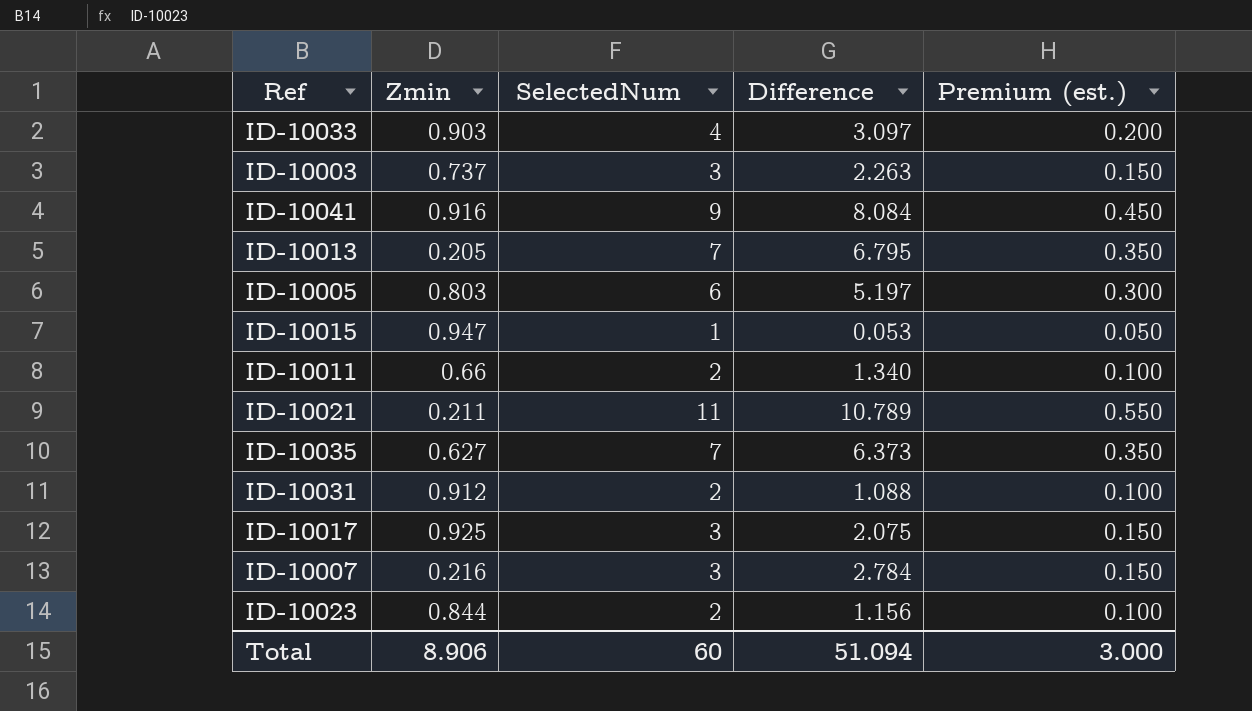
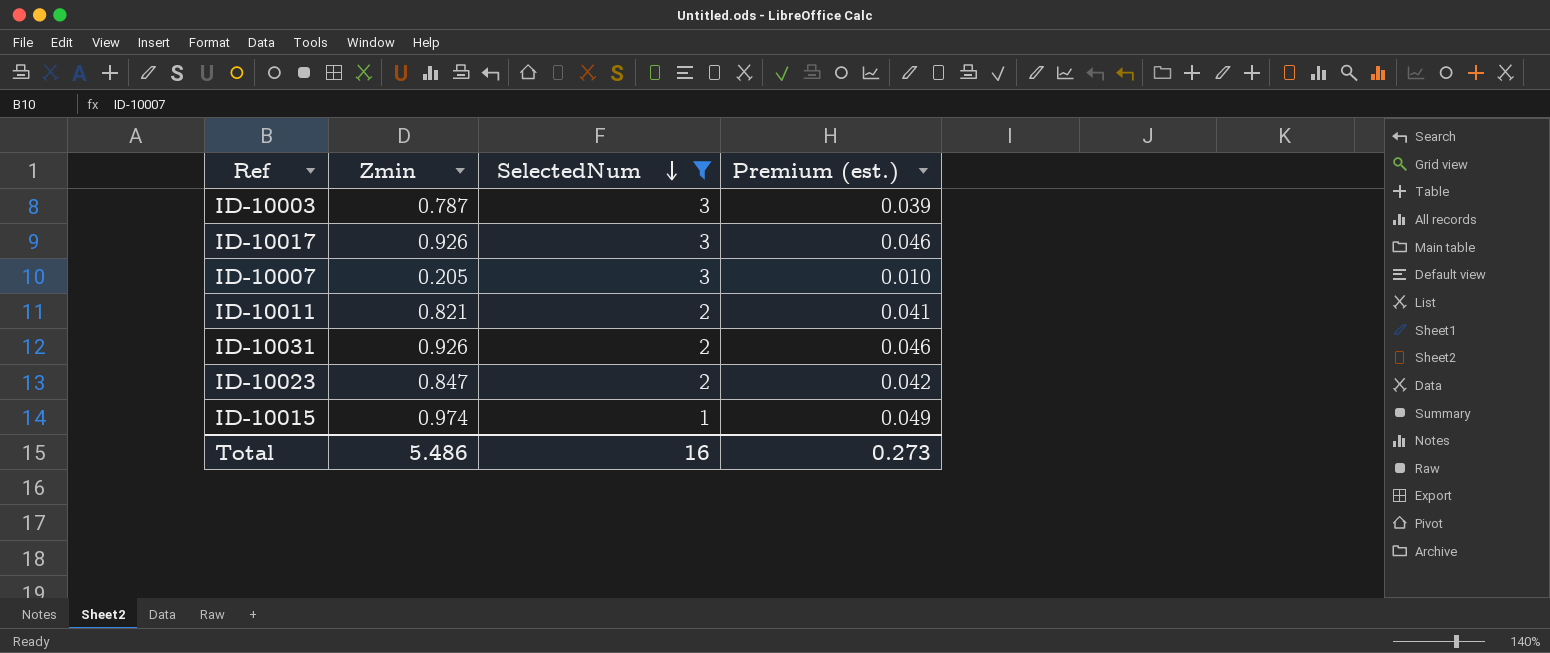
filter: none -> SelectedNum <= 3
row order: none -> SelectedNum descending
column Difference | formula: [SelectedNum] - [Zmin] -> none
column Premium (est.) | formula: [SelectedNum] * 0.05 -> [Zmin] * 0.05
ID-10003 | Zmin: 0.737 -> 0.787
ID-10017 | Zmin: 0.925 -> 0.926
ID-10007 | Zmin: 0.216 -> 0.205
ID-10011 | Zmin: 0.66 -> 0.821
ID-10031 | Zmin: 0.912 -> 0.926
ID-10023 | Zmin: 0.844 -> 0.847
ID-10015 | Zmin: 0.947 -> 0.974
Total | Zmin: 8.906 -> 5.486
Total | SelectedNum: 60 -> 16
Total | Premium (est.): 3.000 -> 0.273

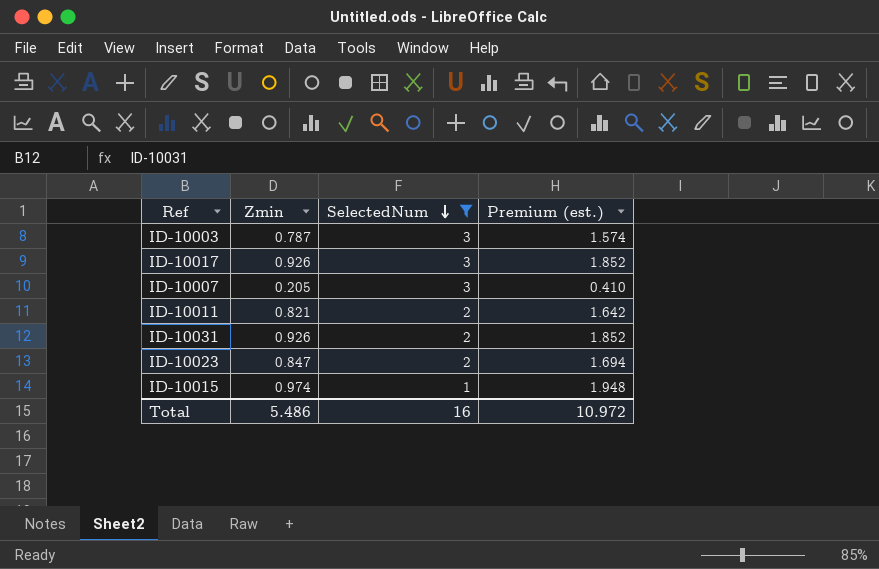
column Premium (est.) | formula: [Zmin] * 0.05 -> [Zmin] * 2
Total | Premium (est.): 0.273 -> 10.972

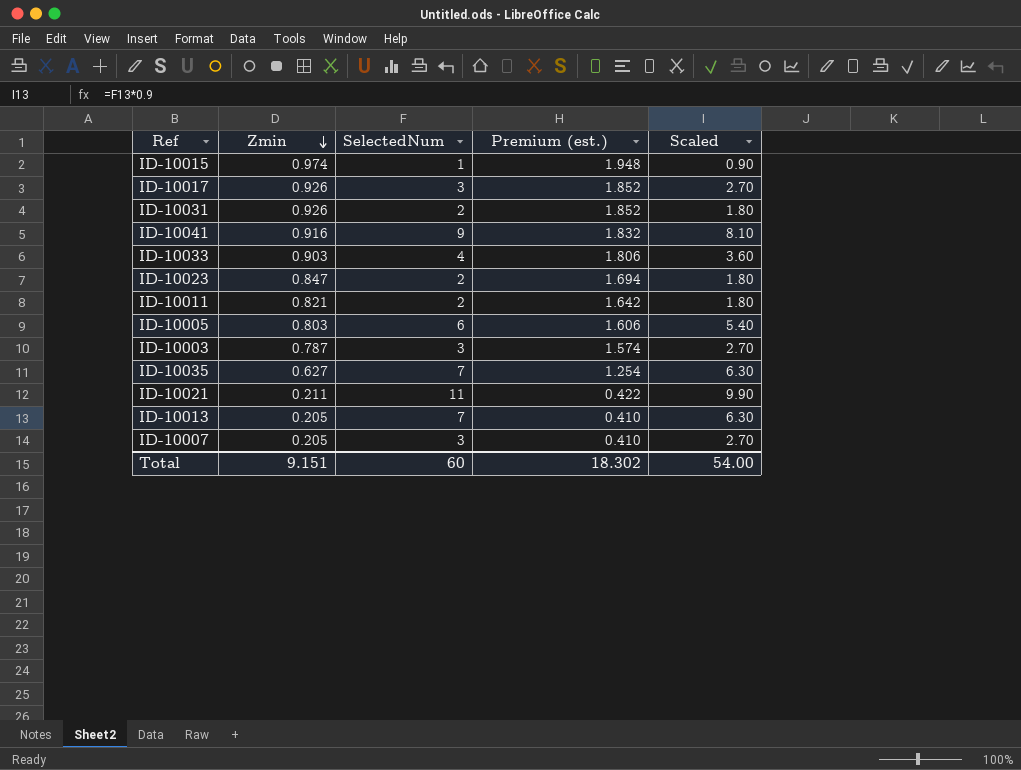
filter: SelectedNum <= 3 -> none
row order: SelectedNum descending -> Zmin descending
column Scaled | formula: none -> [SelectedNum] * 0.9
Total | Zmin: 5.486 -> 9.151
Total | SelectedNum: 16 -> 60
Total | Premium (est.): 10.972 -> 18.302

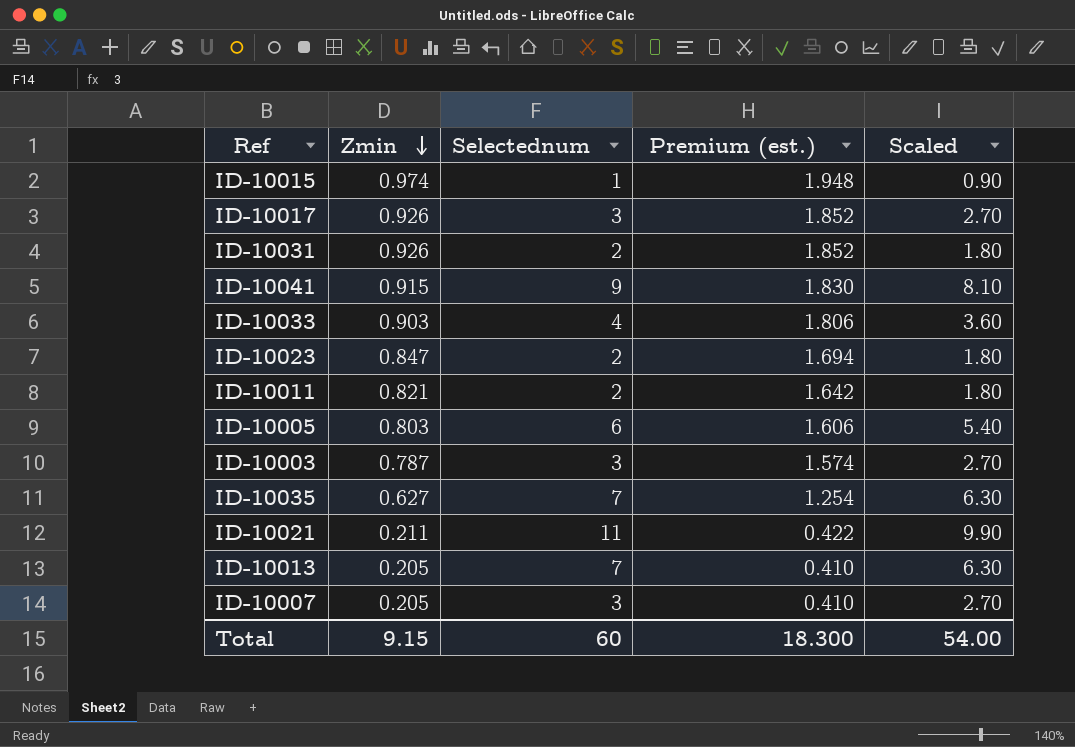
column name: SelectedNum -> Selectednum
ID-10041 | Zmin: 0.916 -> 0.915
ID-10041 | Premium (est.): 1.832 -> 1.830
Total | Zmin: 9.151 -> 9.15
Total | Premium (est.): 18.302 -> 18.300

